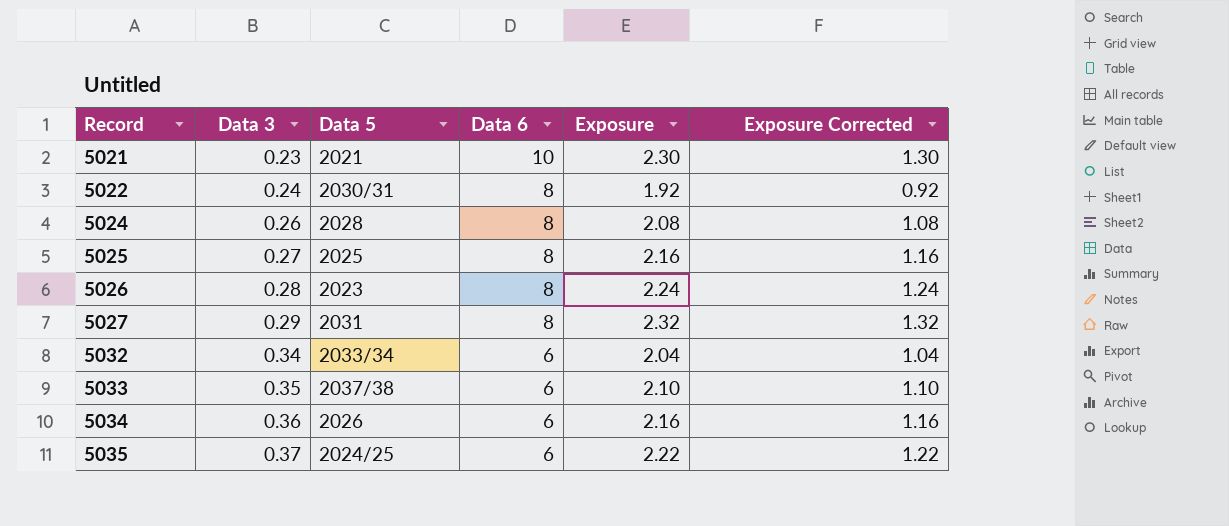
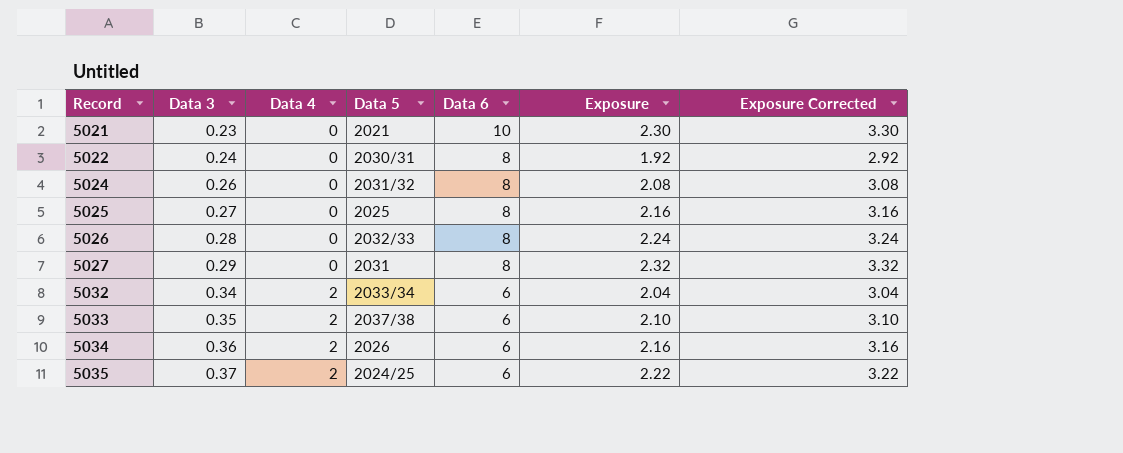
column Data 4 | position: none -> 3
column Exposure Corrected | formula: [Exposure] - 1 -> [Exposure] + 1
5024 | Data 5: 2028 -> 2031/32
5026 | Data 5: 2023 -> 2032/33

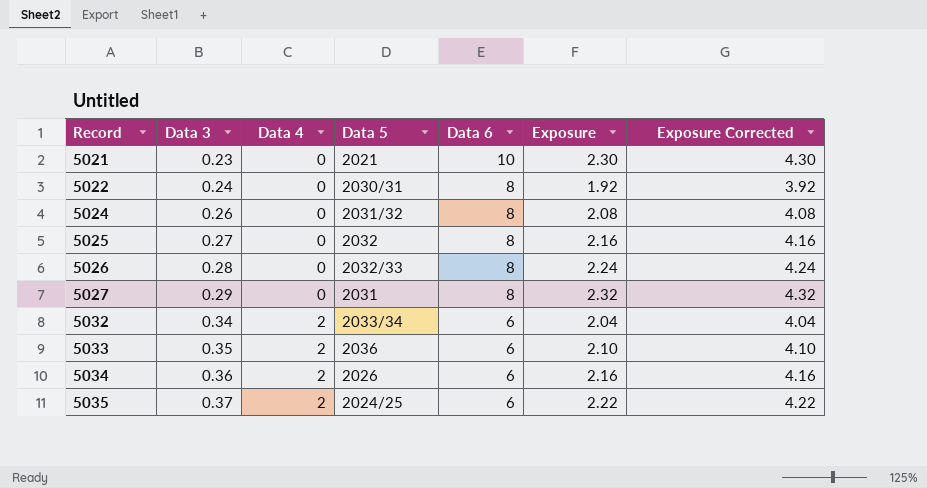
column Exposure Corrected | formula: [Exposure] + 1 -> [Exposure] + 2
5025 | Data 5: 2025 -> 2032
5033 | Data 5: 2037/38 -> 2036

